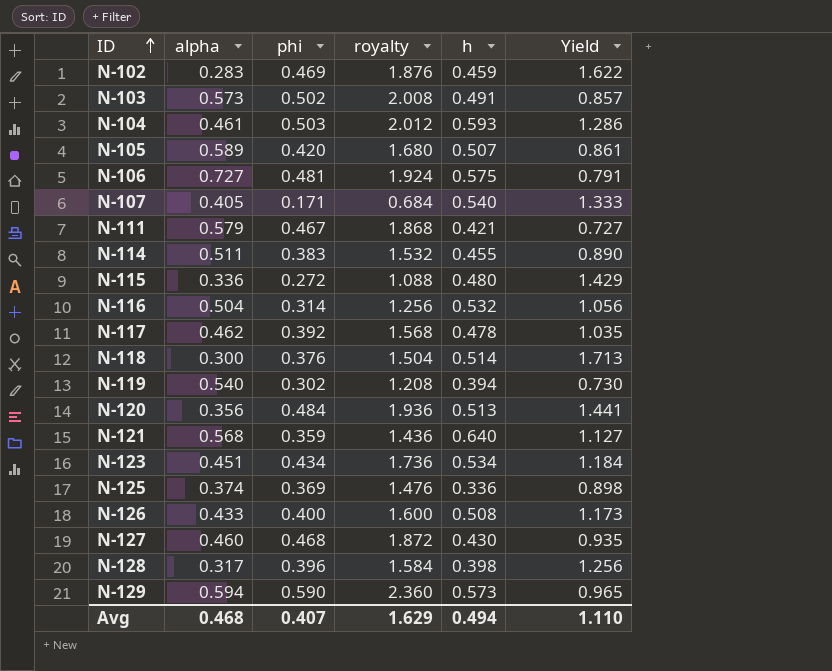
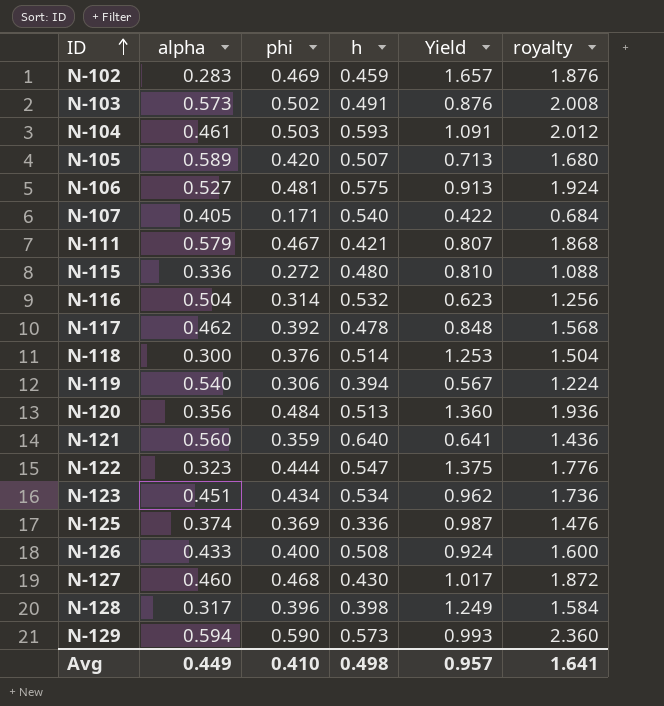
column Yield | formula: [h] / [alpha] -> [phi] / [alpha]
column royalty | position: 4 -> 6
row N-114: 0.511 | 0.383 | 1.532 | 0.455 | 0.890 -> none
N-106 | alpha: 0.727 -> 0.527
N-119 | phi: 0.302 -> 0.306
N-119 | royalty: 1.208 -> 1.224
N-121 | alpha: 0.568 -> 0.560
row N-122: none -> 0.323 | 0.444 | 0.547 | 1.375 | 1.776
Avg | alpha: 0.468 -> 0.449
Avg | phi: 0.407 -> 0.410
Avg | h: 0.494 -> 0.498
Avg | Yield: 1.110 -> 0.957
Avg | royalty: 1.629 -> 1.641

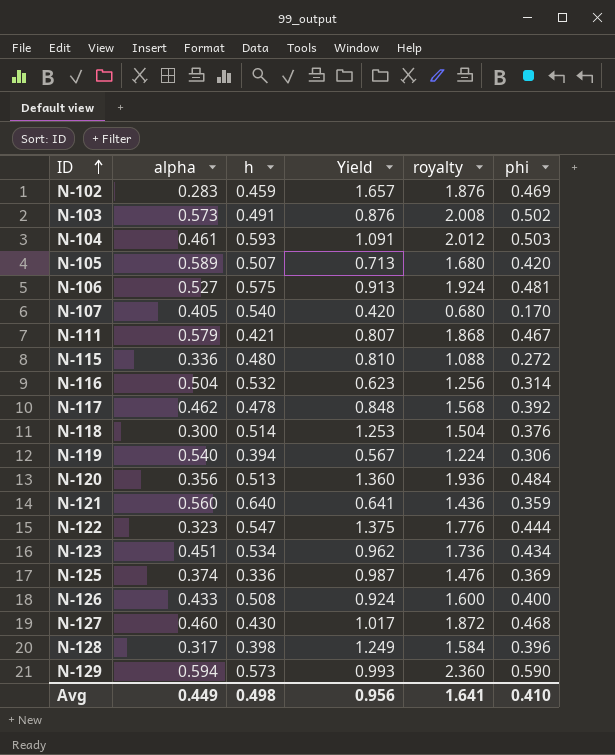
column phi | position: 3 -> 6
N-107 | Yield: 0.422 -> 0.420
N-107 | royalty: 0.684 -> 0.680
N-107 | phi: 0.171 -> 0.170
Avg | Yield: 0.957 -> 0.956

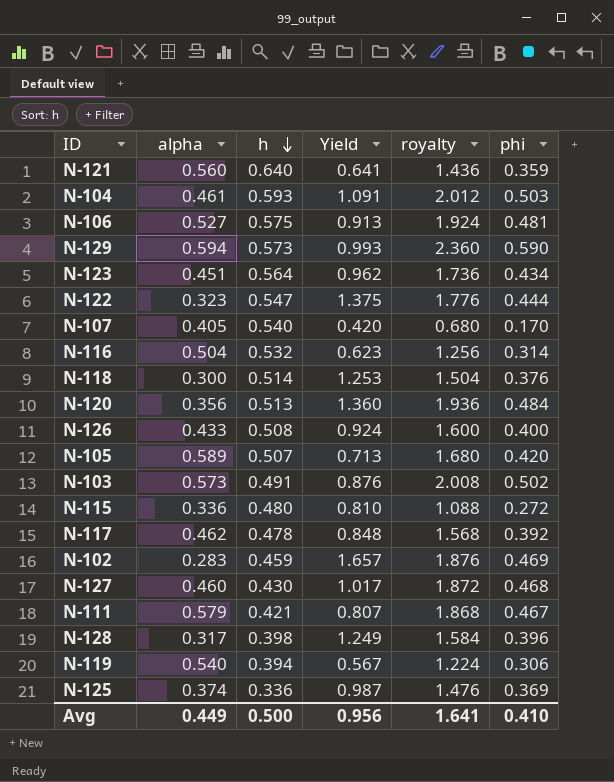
row order: ID ascending -> h descending
N-123 | h: 0.534 -> 0.564
Avg | h: 0.498 -> 0.500

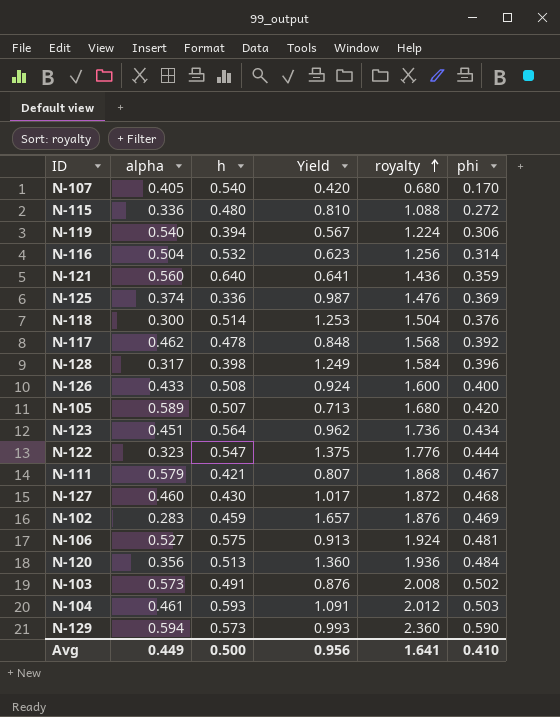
row order: h descending -> royalty ascending

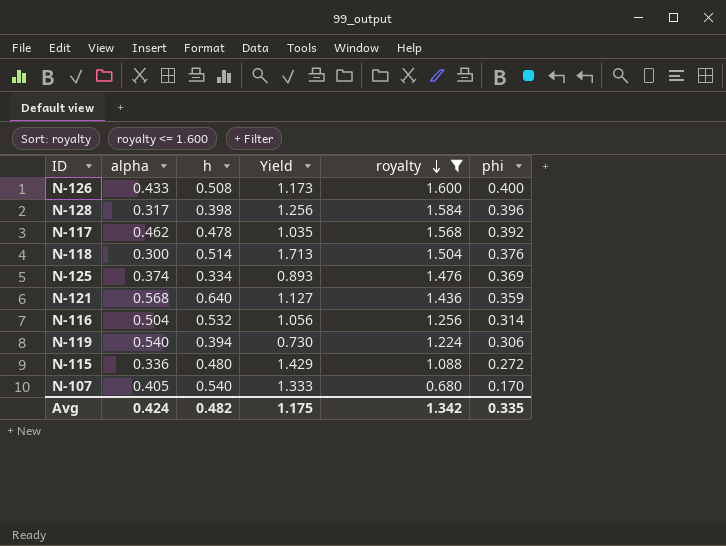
filter: none -> royalty <= 1.600
row order: royalty ascending -> royalty descending
column Yield | formula: [phi] / [alpha] -> [h] / [alpha]
N-125 | h: 0.336 -> 0.334
N-121 | alpha: 0.560 -> 0.568
Avg | alpha: 0.449 -> 0.424
Avg | h: 0.500 -> 0.482
Avg | Yield: 0.956 -> 1.175
Avg | royalty: 1.641 -> 1.342
Avg | phi: 0.410 -> 0.335

